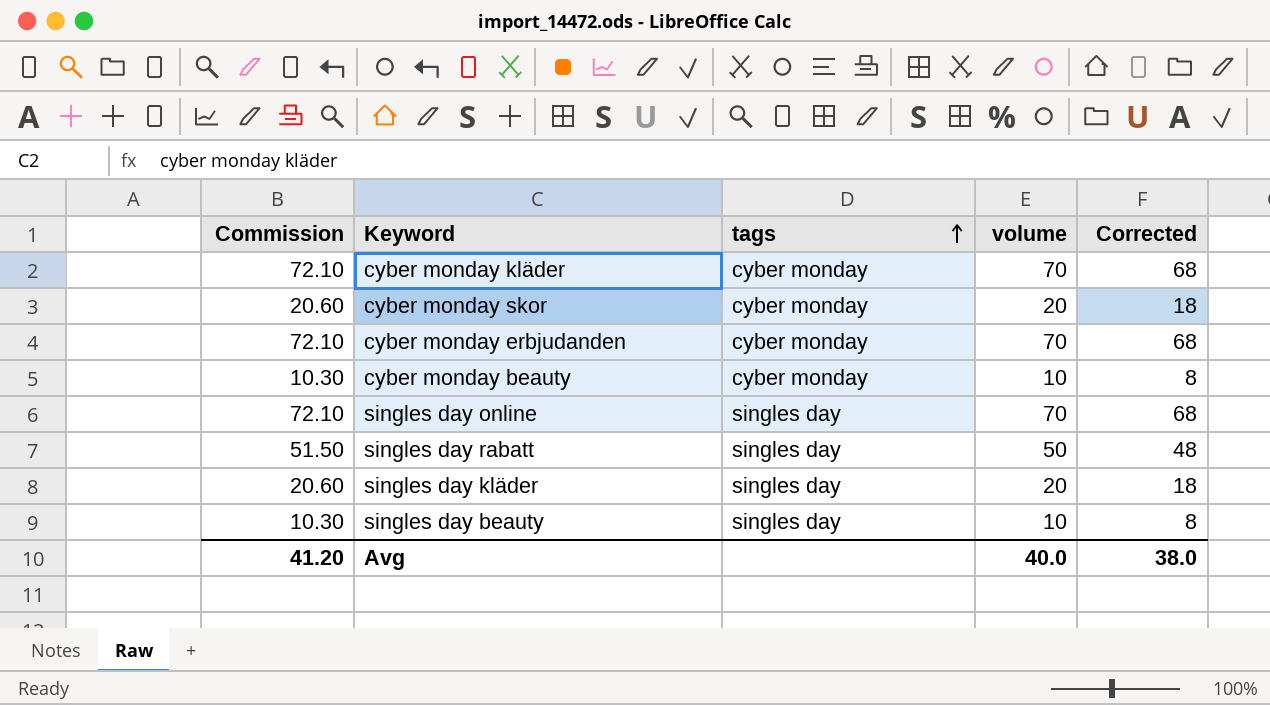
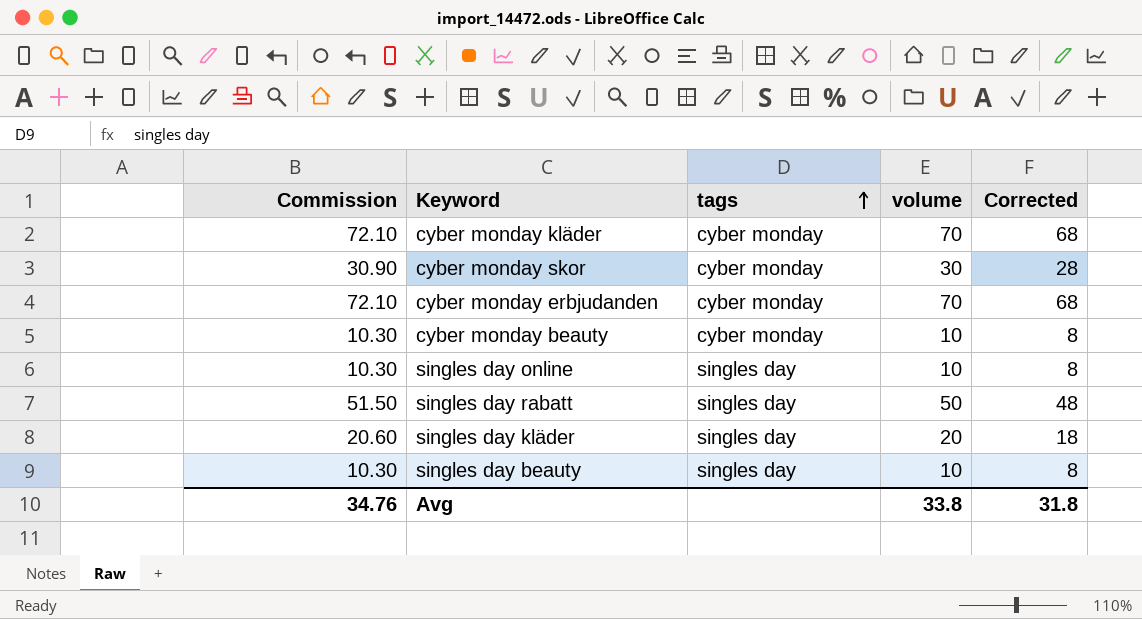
cyber monday skor | Commission: 20.60 -> 30.90
cyber monday skor | volume: 20 -> 30
cyber monday skor | Corrected: 18 -> 28
singles day online | Commission: 72.10 -> 10.30
singles day online | volume: 70 -> 10
singles day online | Corrected: 68 -> 8
Avg | Commission: 41.20 -> 34.76
Avg | volume: 40.0 -> 33.8
Avg | Corrected: 38.0 -> 31.8

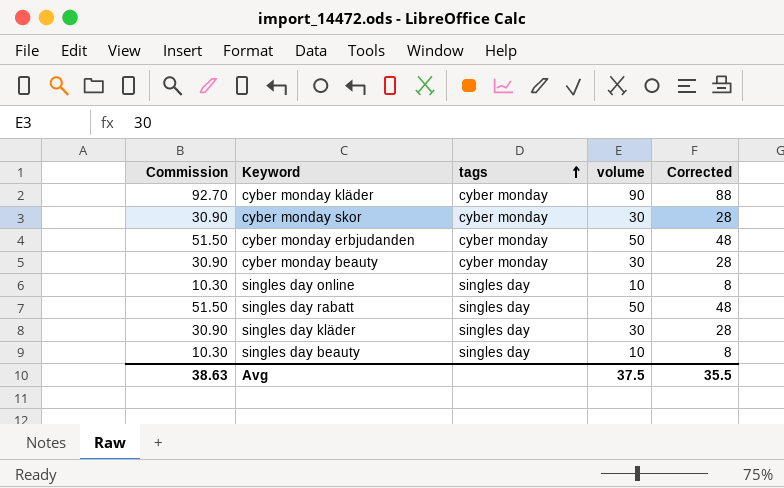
cyber monday kläder | Commission: 72.10 -> 92.70
cyber monday kläder | volume: 70 -> 90
cyber monday kläder | Corrected: 68 -> 88
cyber monday erbjudanden | Commission: 72.10 -> 51.50
cyber monday erbjudanden | volume: 70 -> 50
cyber monday erbjudanden | Corrected: 68 -> 48
cyber monday beauty | Commission: 10.30 -> 30.90
cyber monday beauty | volume: 10 -> 30
cyber monday beauty | Corrected: 8 -> 28
singles day kläder | Commission: 20.60 -> 30.90
singles day kläder | volume: 20 -> 30
singles day kläder | Corrected: 18 -> 28
Avg | Commission: 34.76 -> 38.63
Avg | volume: 33.8 -> 37.5
Avg | Corrected: 31.8 -> 35.5

